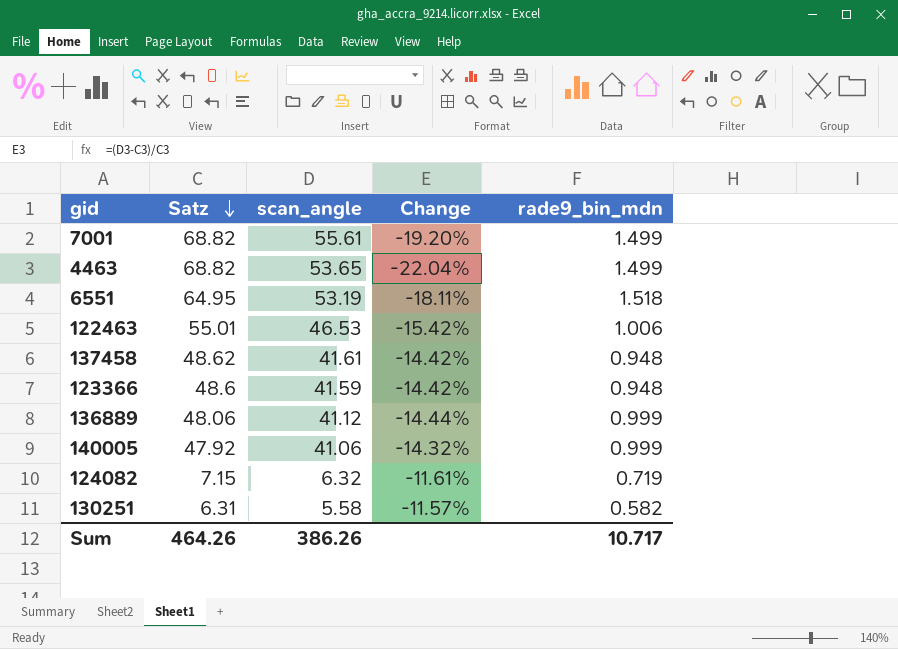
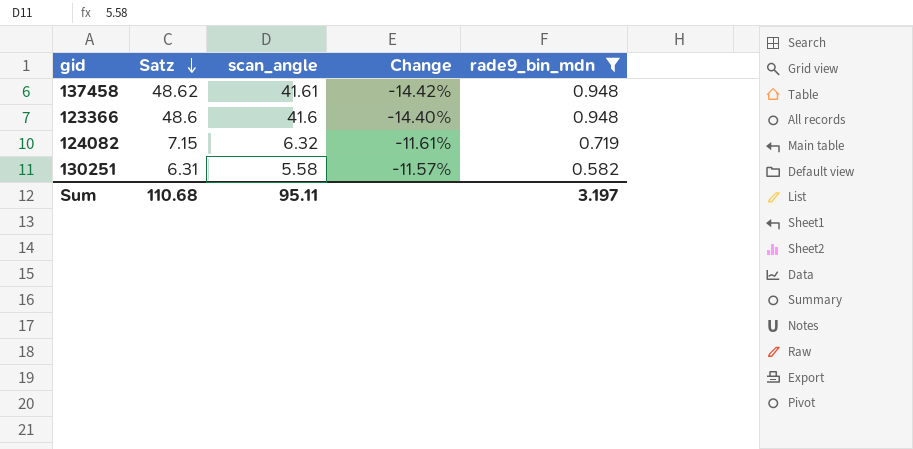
filter: none -> rade9_bin_mdn <= 0.948
123366 | scan_angle: 41.59 -> 41.6
123366 | Change: -14.42% -> -14.40%
Sum | Satz: 464.26 -> 110.68
Sum | scan_angle: 386.26 -> 95.11
Sum | rade9_bin_mdn: 10.717 -> 3.197

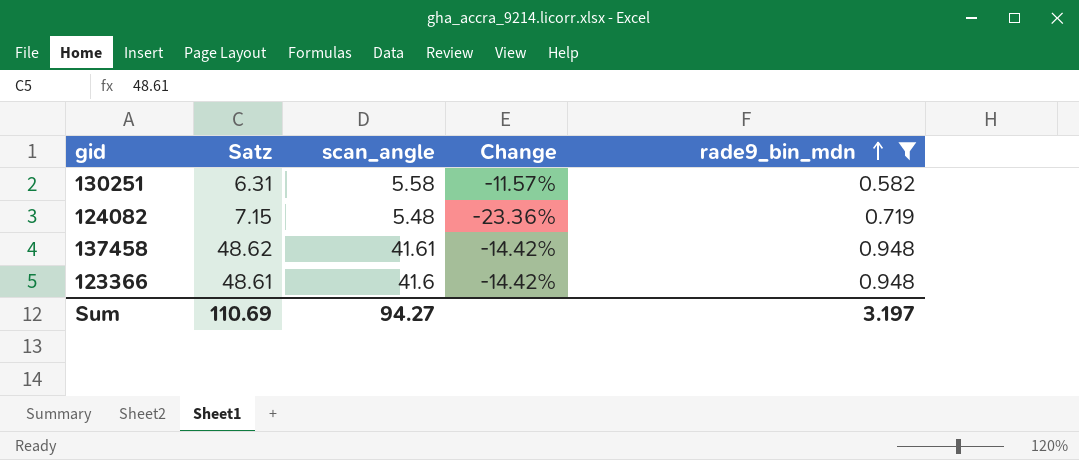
row order: Satz descending -> rade9_bin_mdn ascending
124082 | scan_angle: 6.32 -> 5.48
124082 | Change: -11.61% -> -23.36%
123366 | Satz: 48.6 -> 48.61
123366 | Change: -14.40% -> -14.42%
Sum | Satz: 110.68 -> 110.69
Sum | scan_angle: 95.11 -> 94.27

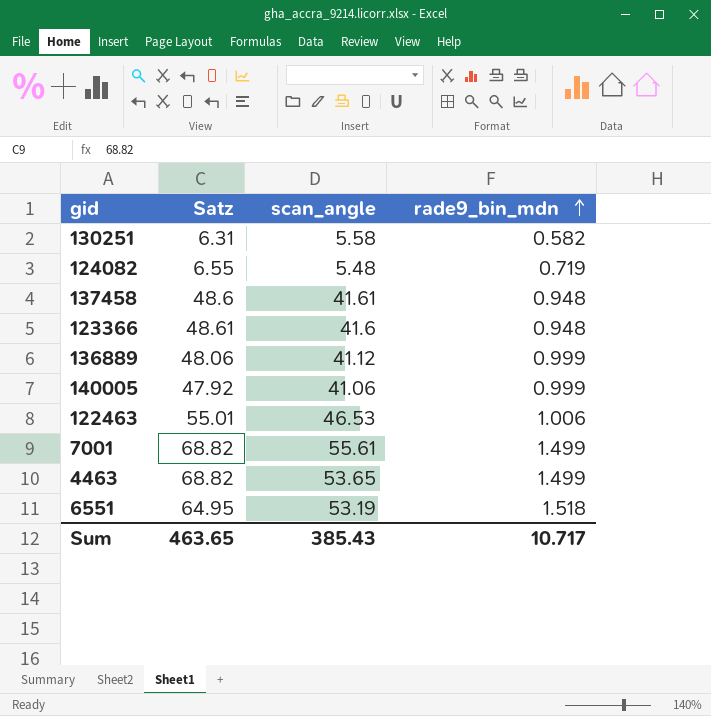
filter: rade9_bin_mdn <= 0.948 -> none
column Change | formula: ([scan_angle] - [Satz]) / [Satz] -> none
124082 | Satz: 7.15 -> 6.55
137458 | Satz: 48.62 -> 48.6
Sum | Satz: 110.69 -> 463.65
Sum | scan_angle: 94.27 -> 385.43
Sum | rade9_bin_mdn: 3.197 -> 10.717

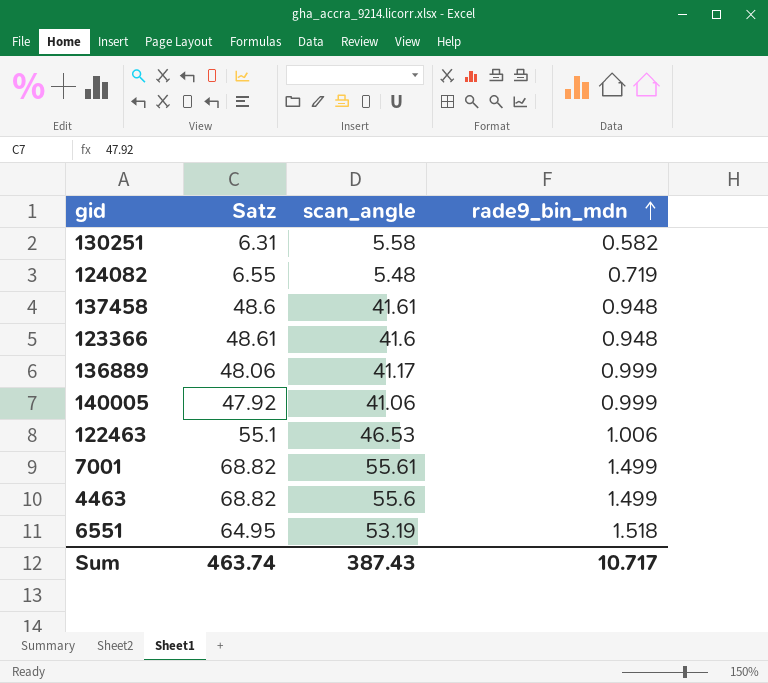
136889 | scan_angle: 41.12 -> 41.17
122463 | Satz: 55.01 -> 55.1
4463 | scan_angle: 53.65 -> 55.6
Sum | Satz: 463.65 -> 463.74
Sum | scan_angle: 385.43 -> 387.43

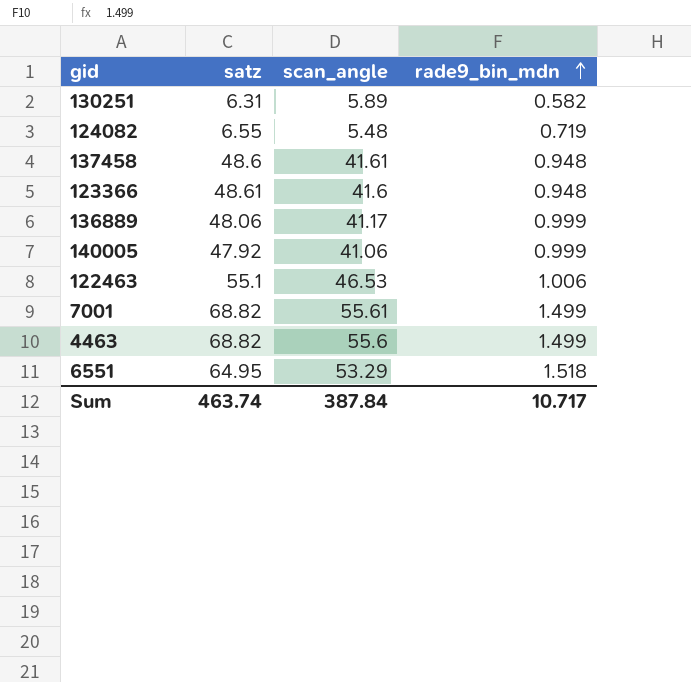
column name: Satz -> satz
130251 | scan_angle: 5.58 -> 5.89
6551 | scan_angle: 53.19 -> 53.29
Sum | scan_angle: 387.43 -> 387.84

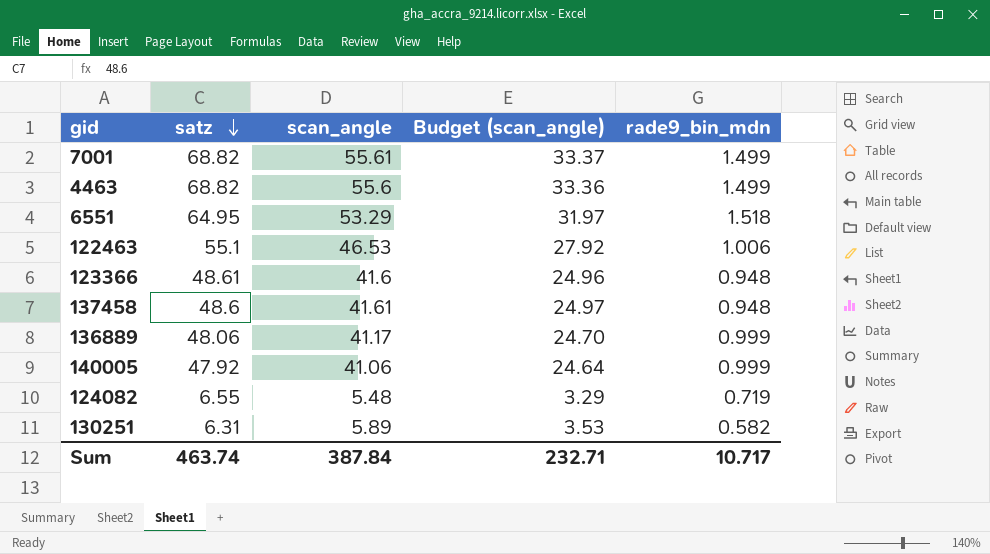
row order: rade9_bin_mdn ascending -> satz descending
column Budget (scan_angle) | formula: none -> [scan_angle] * 0.6

